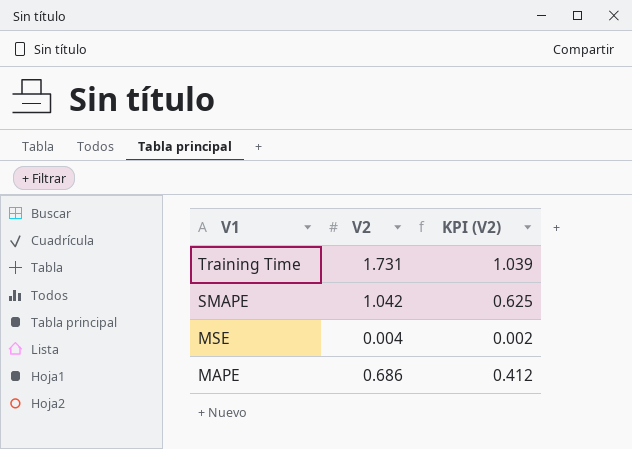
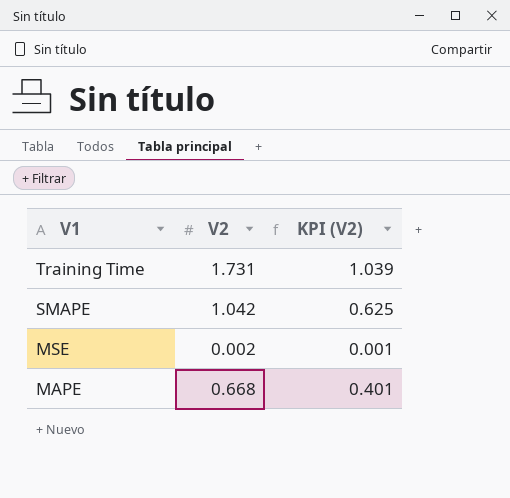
MSE | V2: 0.004 -> 0.002
MSE | KPI (V2): 0.002 -> 0.001
MAPE | V2: 0.686 -> 0.668
MAPE | KPI (V2): 0.412 -> 0.401

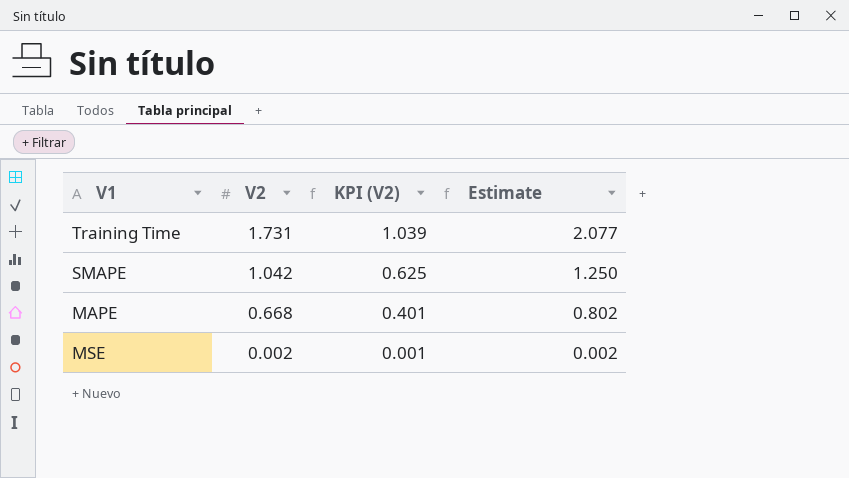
row order: V1 descending -> V2 descending
column Estimate | formula: none -> [V2] * 1.2

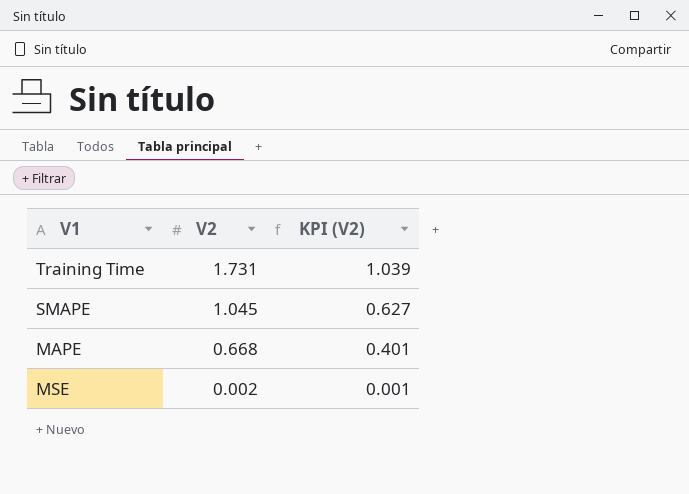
column Estimate | formula: [V2] * 1.2 -> none
SMAPE | V2: 1.042 -> 1.045
SMAPE | KPI (V2): 0.625 -> 0.627

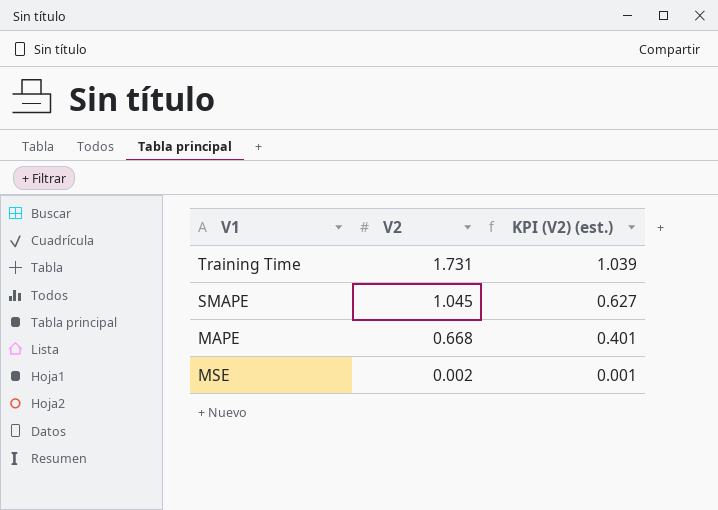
column name: KPI (V2) -> KPI (V2) (est.)

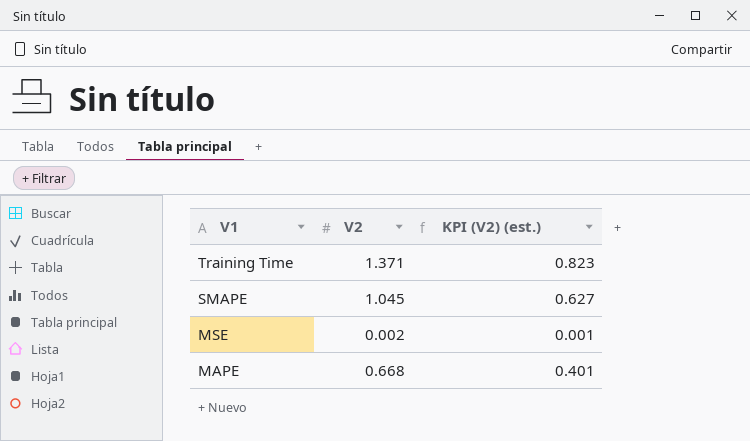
row order: V2 descending -> V1 descending
Training Time | V2: 1.731 -> 1.371
Training Time | KPI (V2) (est.): 1.039 -> 0.823

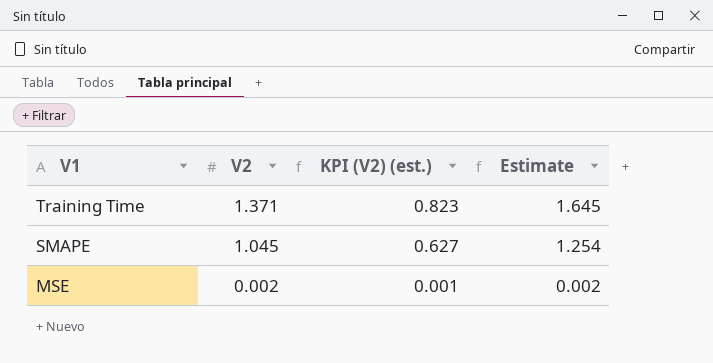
column Estimate | formula: none -> [V2] * 1.2
row MAPE: 0.668 | 0.401 -> none

